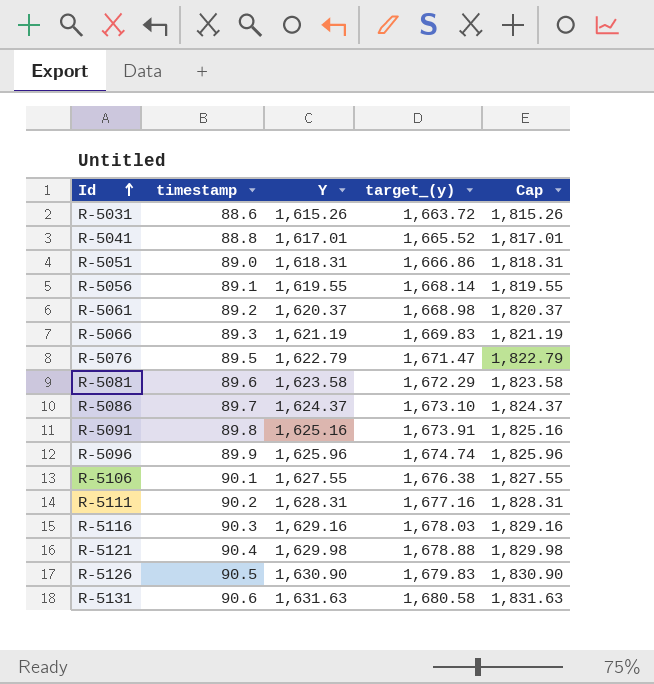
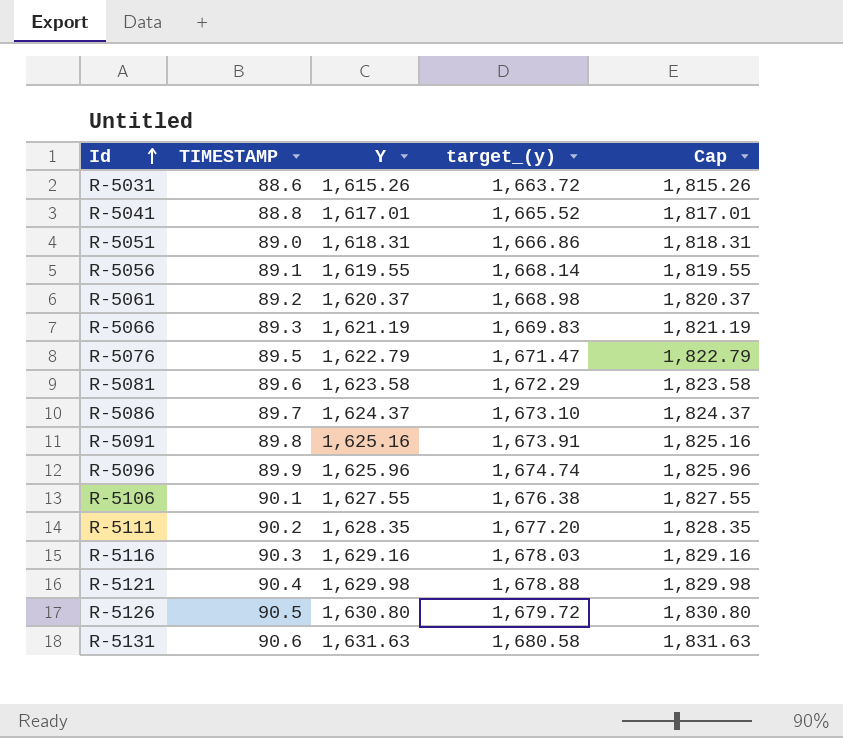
column name: timestamp -> TIMESTAMP
R-5111 | Y: 1,628.31 -> 1,628.35
R-5111 | target_(y): 1,677.16 -> 1,677.20
R-5111 | Cap: 1,828.31 -> 1,828.35
R-5126 | Y: 1,630.90 -> 1,630.80
R-5126 | target_(y): 1,679.83 -> 1,679.72
R-5126 | Cap: 1,830.90 -> 1,830.80

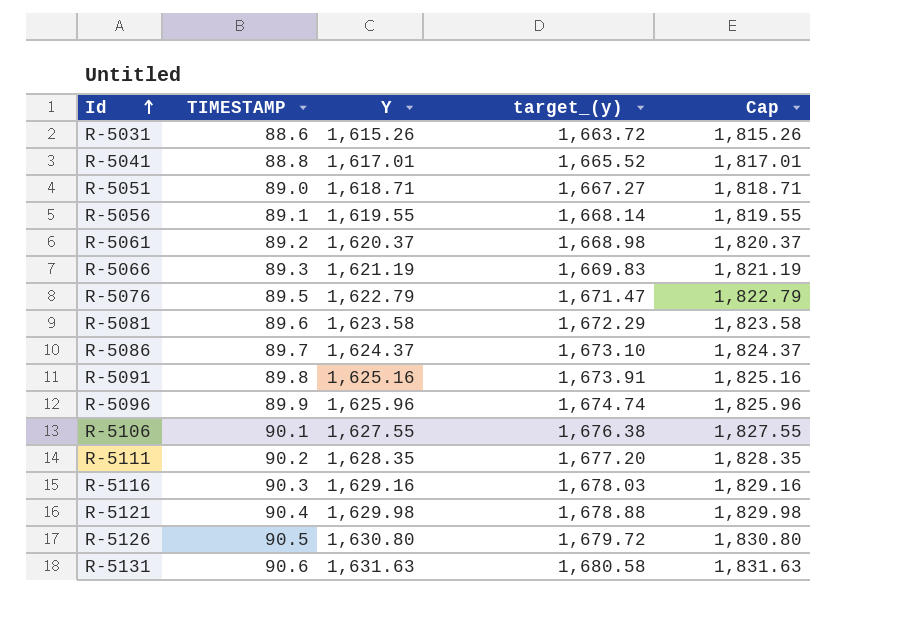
R-5051 | Y: 1,618.31 -> 1,618.71
R-5051 | target_(y): 1,666.86 -> 1,667.27
R-5051 | Cap: 1,818.31 -> 1,818.71

